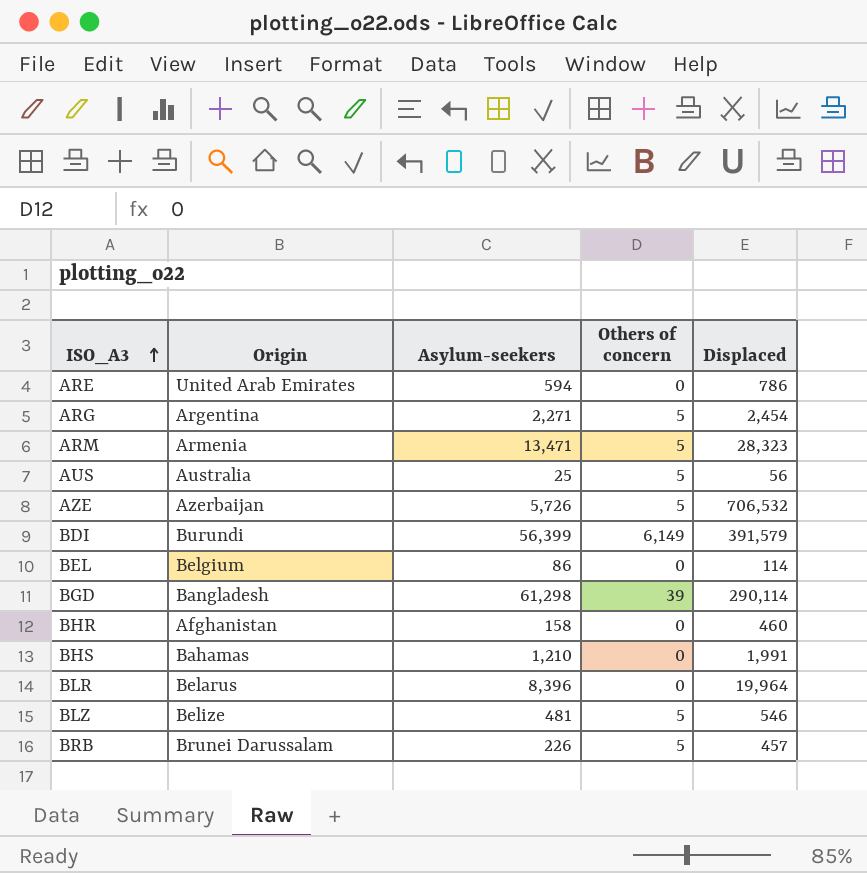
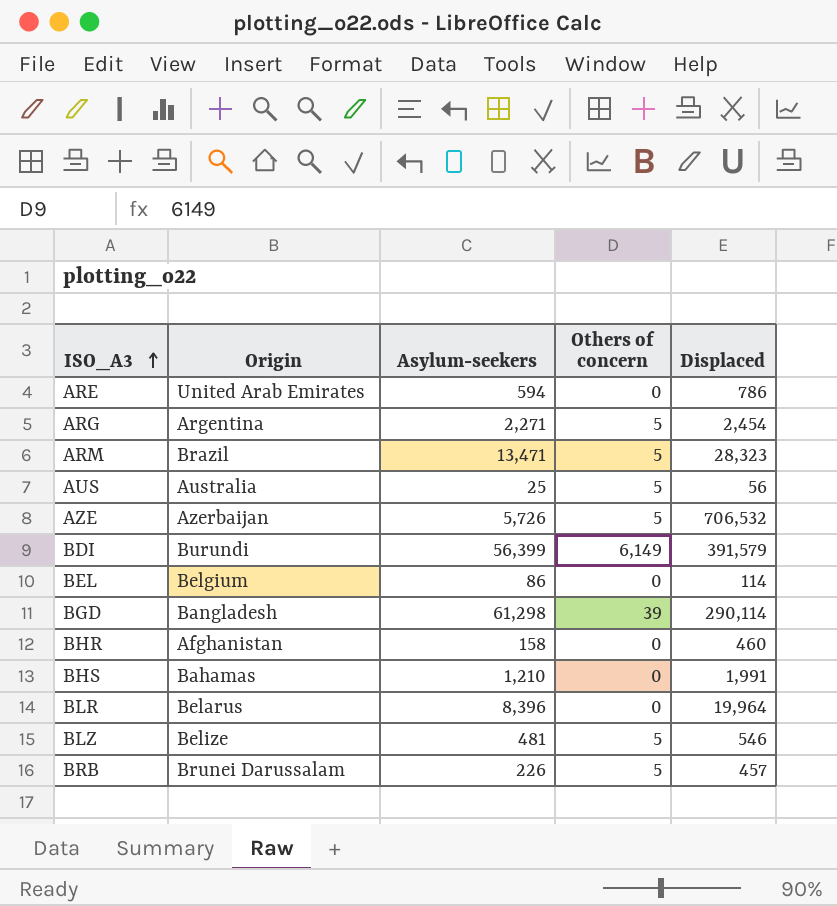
ARM | Origin: Armenia -> Brazil

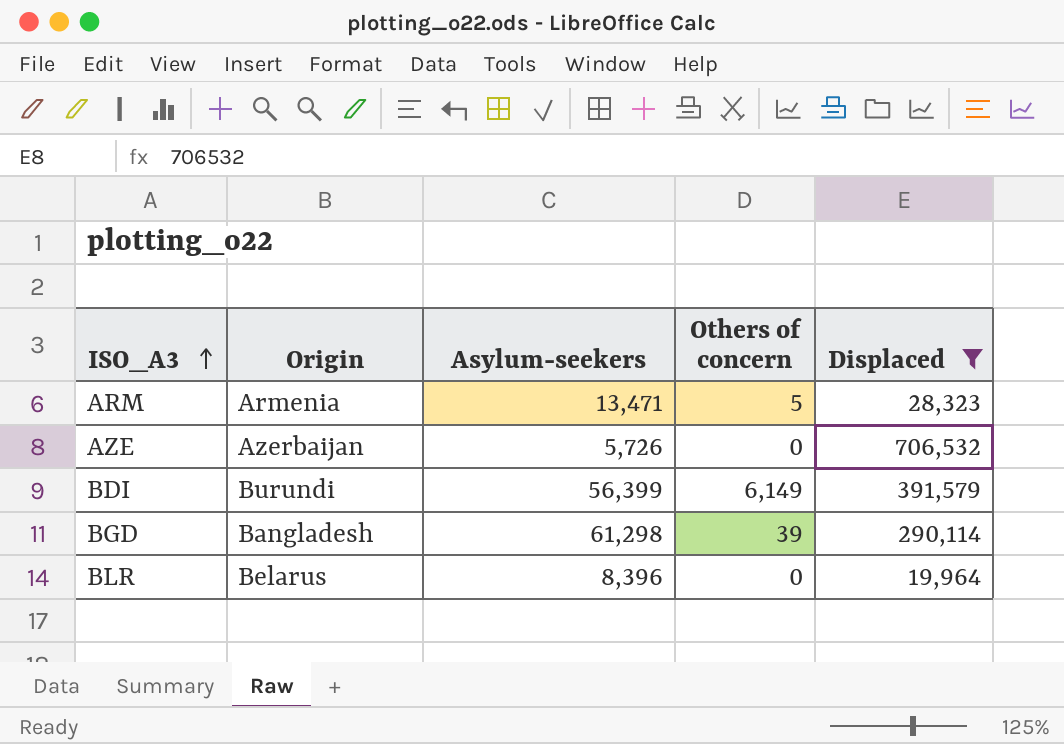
filter: none -> Displaced >= 19,964
ARM | Origin: Brazil -> Armenia
AZE | Others of concern: 5 -> 0

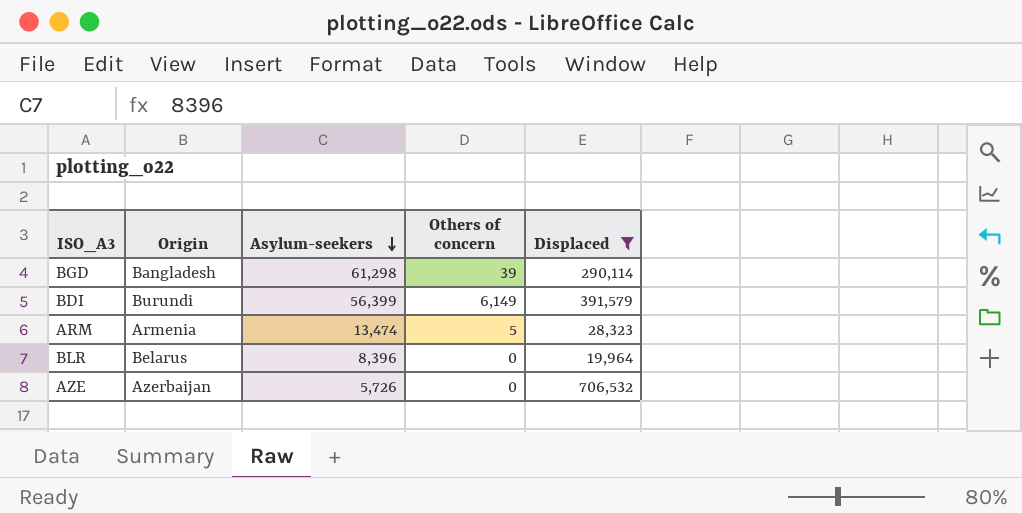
row order: ISO_A3 ascending -> Asylum-seekers descending
ARM | Asylum-seekers: 13,471 -> 13,474

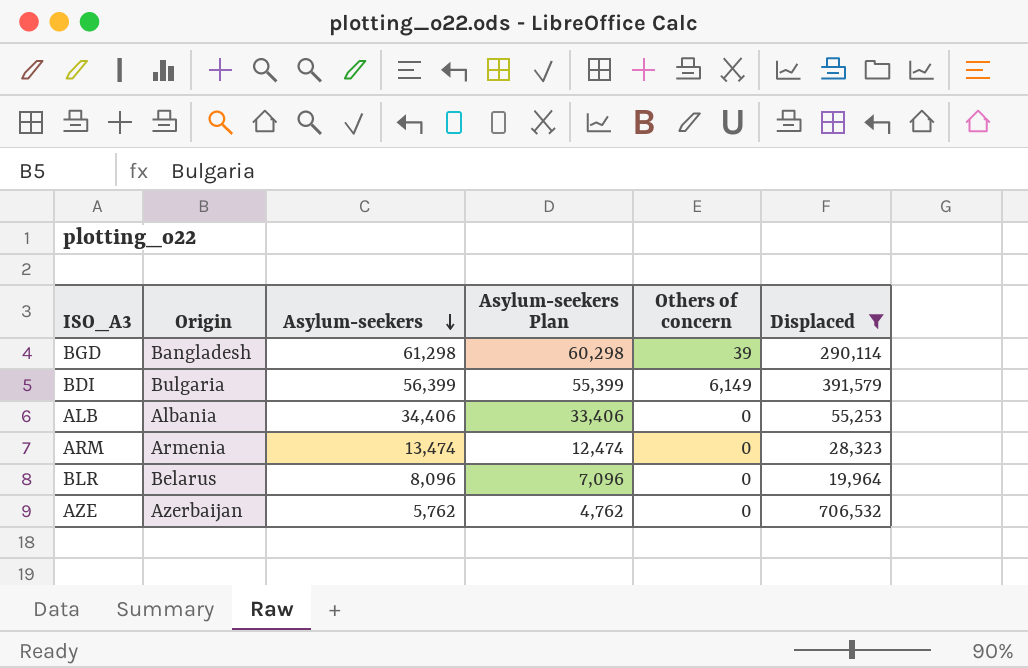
column Asylum-seekers Plan | formula: none -> [Asylum-seekers] - 1000
BDI | Origin: Burundi -> Bulgaria
row ALB: none -> Albania | 34,406 | 33,406 | 0 | 55,253
ARM | Others of concern: 5 -> 0
BLR | Asylum-seekers: 8,396 -> 8,096
AZE | Asylum-seekers: 5,726 -> 5,762

